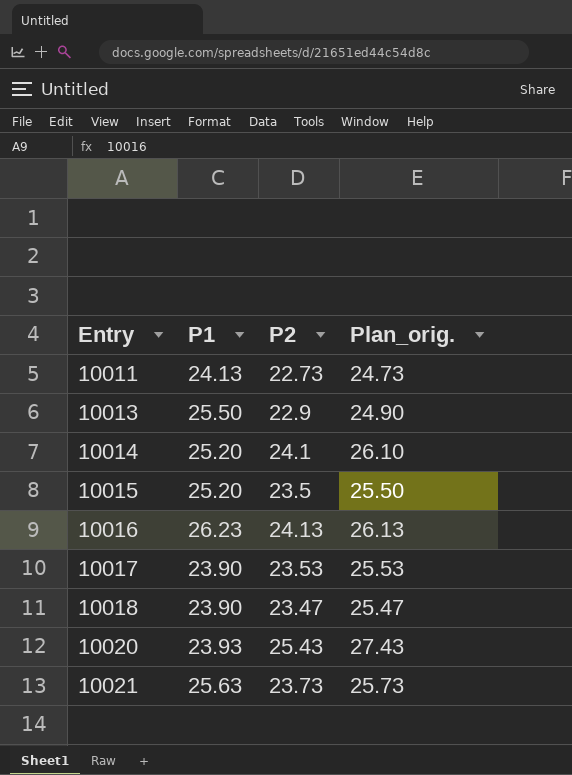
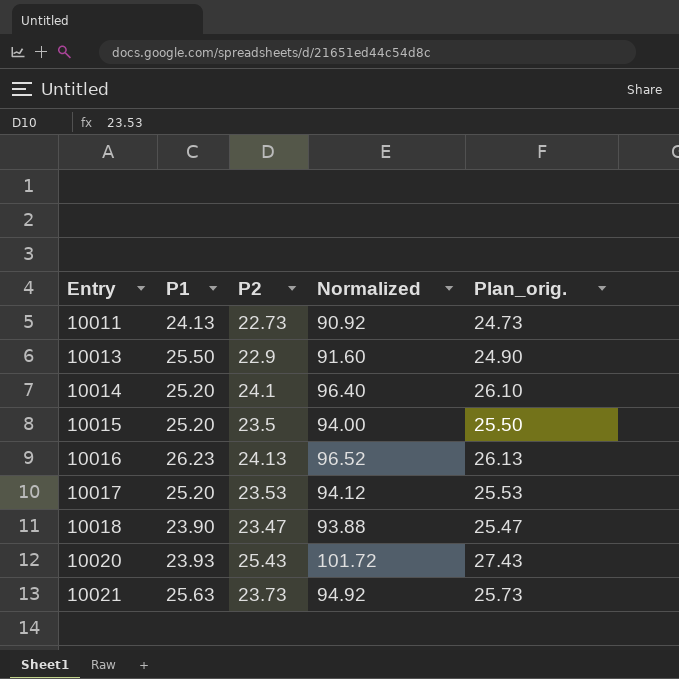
column Normalized | formula: none -> [P2] * 4
10017 | P1: 23.90 -> 25.20

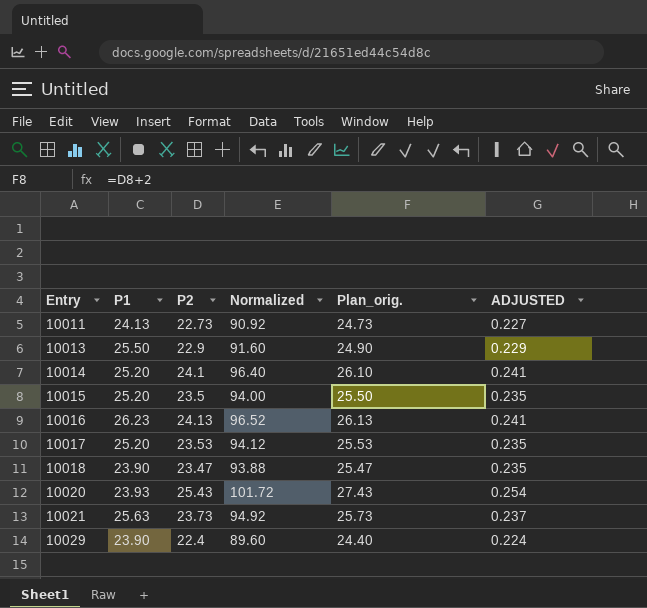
column ADJUSTED | formula: none -> [P2] * 0.01
row 10029: none -> 23.90 | 22.4 | 89.60 | 24.40 | 0.224

